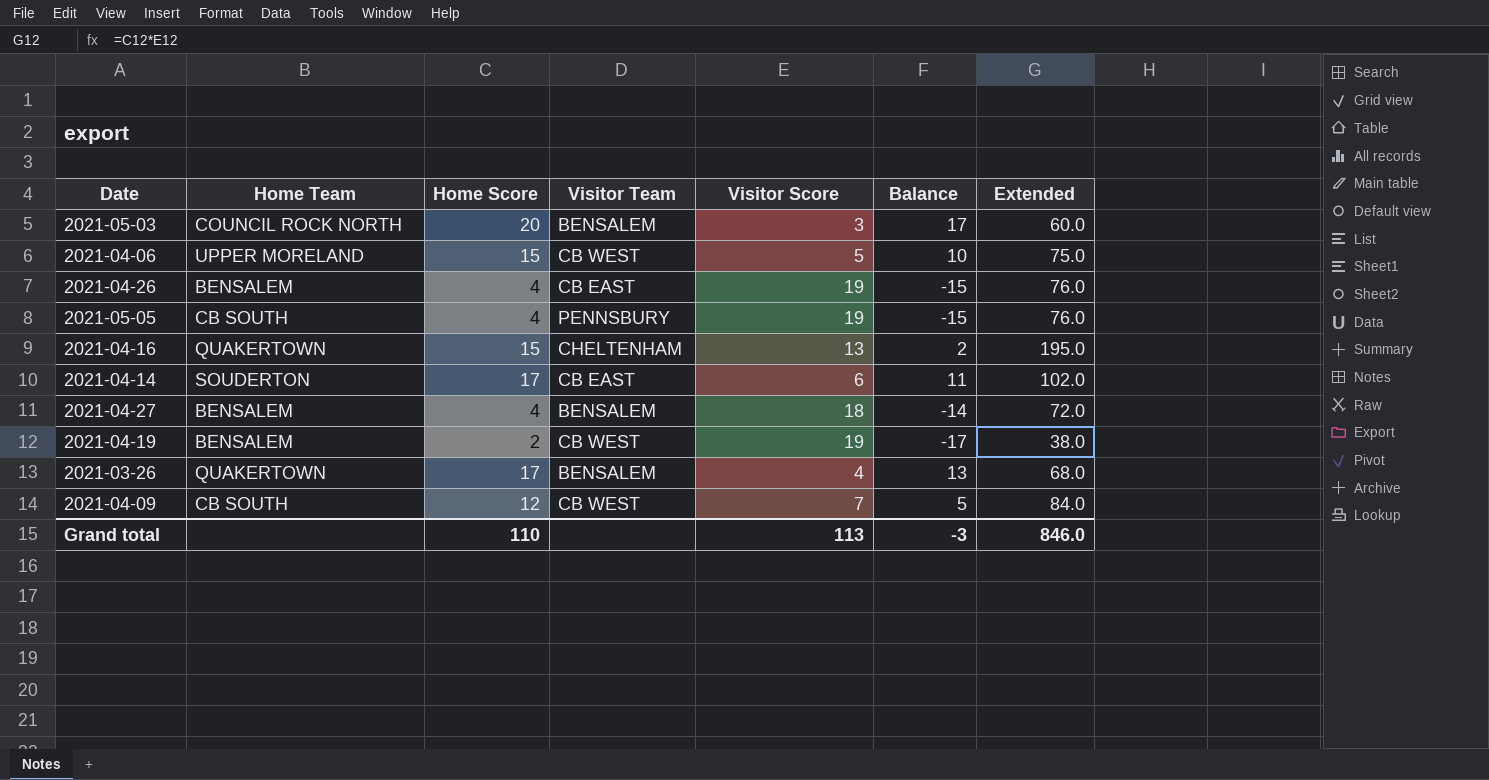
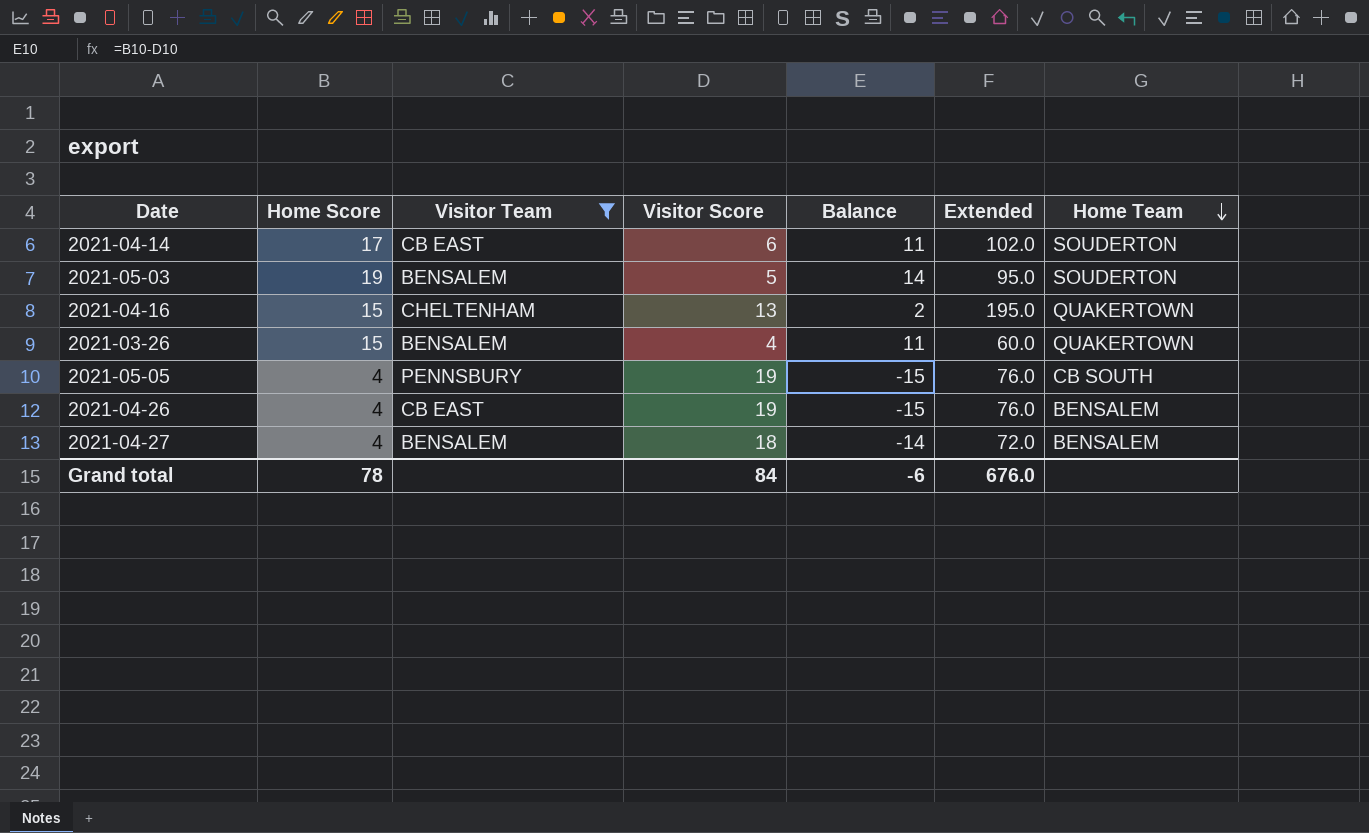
filter: none -> Visitor Team != CB WEST
row order: none -> Home Team descending
column Home Team | position: 2 -> 7
2021-05-03 | Home Score: 20 -> 19
2021-05-03 | Visitor Score: 3 -> 5
2021-05-03 | Balance: 17 -> 14
2021-05-03 | Extended: 60.0 -> 95.0
2021-05-03 | Home Team: COUNCIL ROCK NORTH -> SOUDERTON
2021-03-26 | Home Score: 17 -> 15
2021-03-26 | Balance: 13 -> 11
2021-03-26 | Extended: 68.0 -> 60.0
Grand total | Home Score: 110 -> 78
Grand total | Visitor Score: 113 -> 84
Grand total | Balance: -3 -> -6
Grand total | Extended: 846.0 -> 676.0

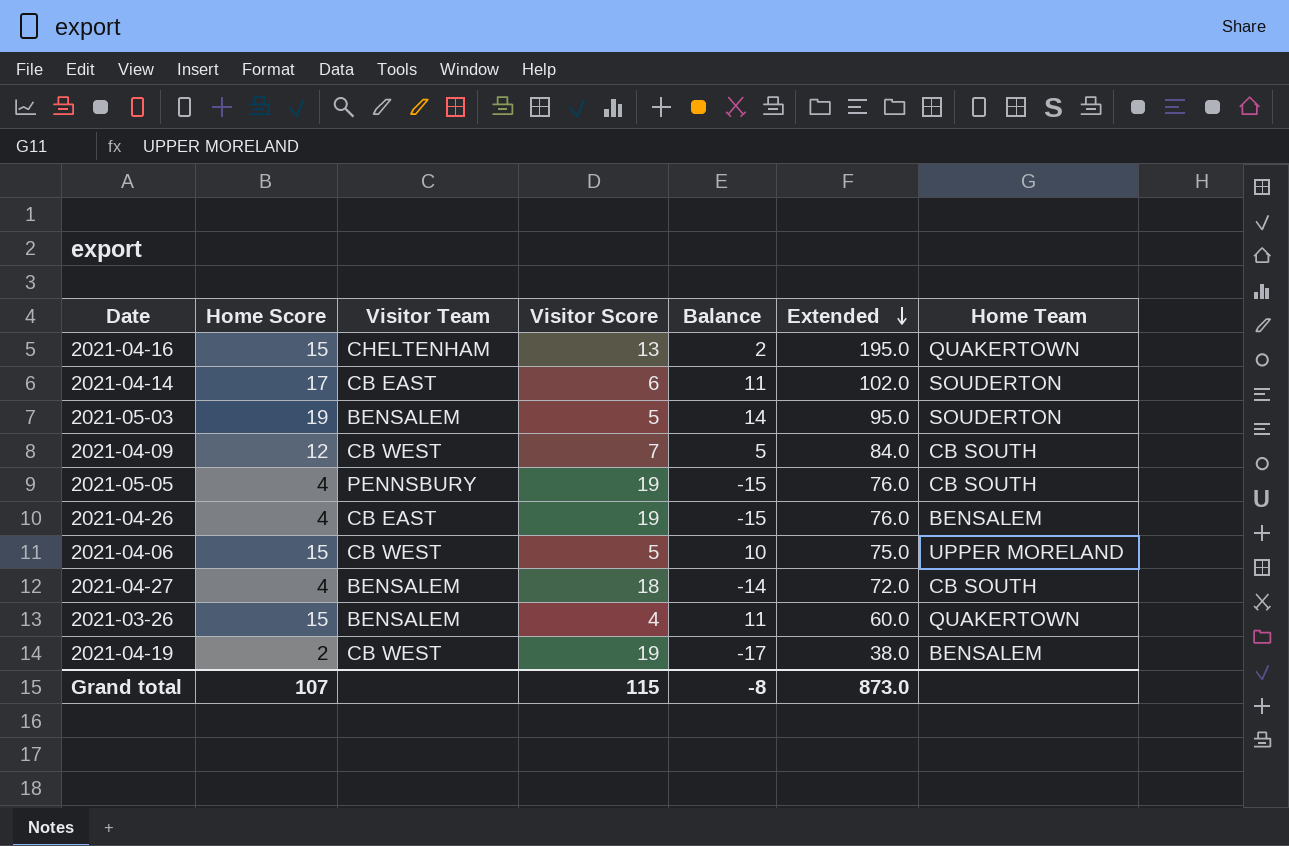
filter: Visitor Team != CB WEST -> none
row order: Home Team descending -> Extended descending
2021-04-27 | Home Team: BENSALEM -> CB SOUTH
Grand total | Home Score: 78 -> 107
Grand total | Visitor Score: 84 -> 115
Grand total | Balance: -6 -> -8
Grand total | Extended: 676.0 -> 873.0

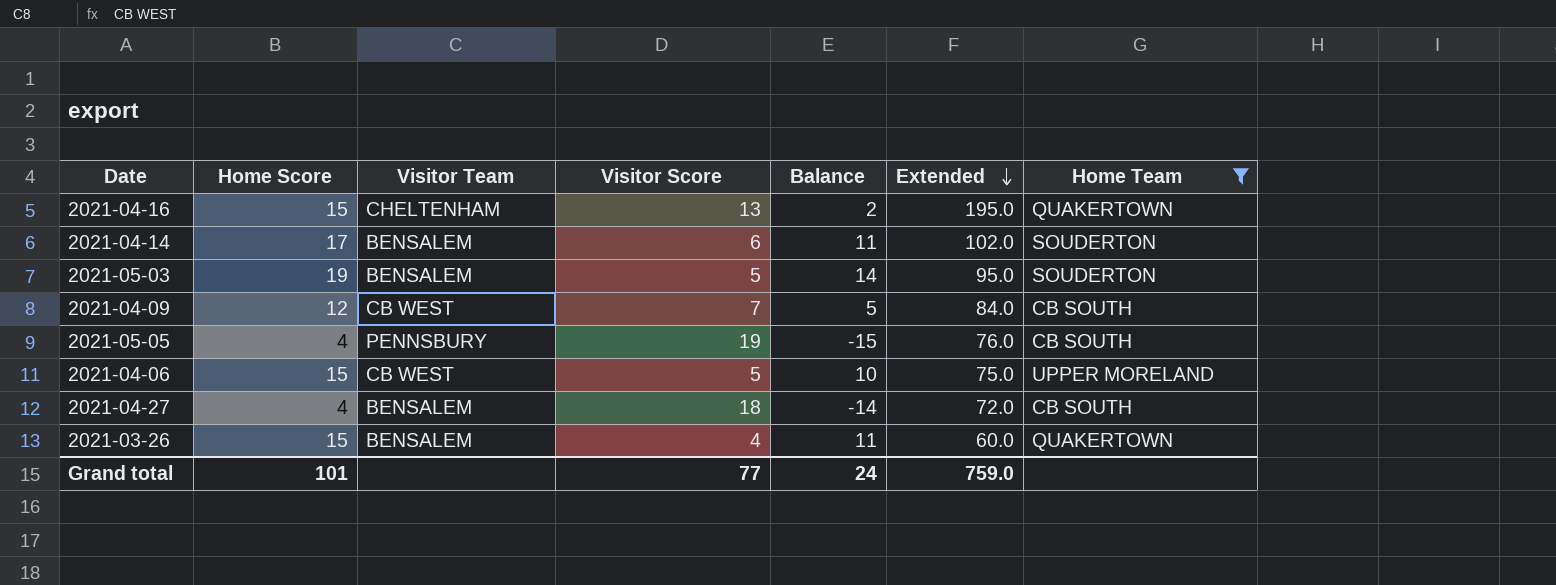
filter: none -> Home Team != BENSALEM
2021-04-14 | Visitor Team: CB EAST -> BENSALEM
Grand total | Home Score: 107 -> 101
Grand total | Visitor Score: 115 -> 77
Grand total | Balance: -8 -> 24
Grand total | Extended: 873.0 -> 759.0

